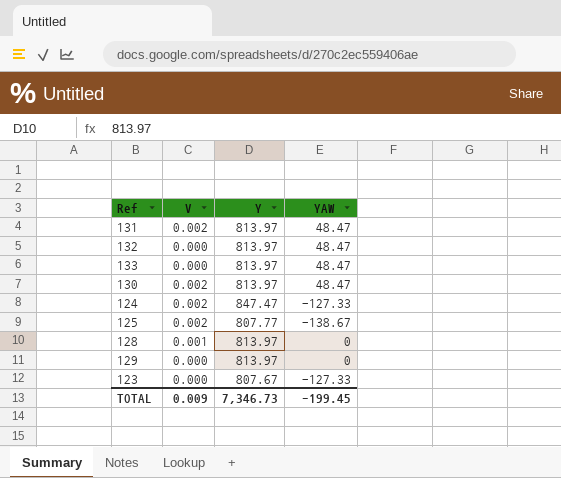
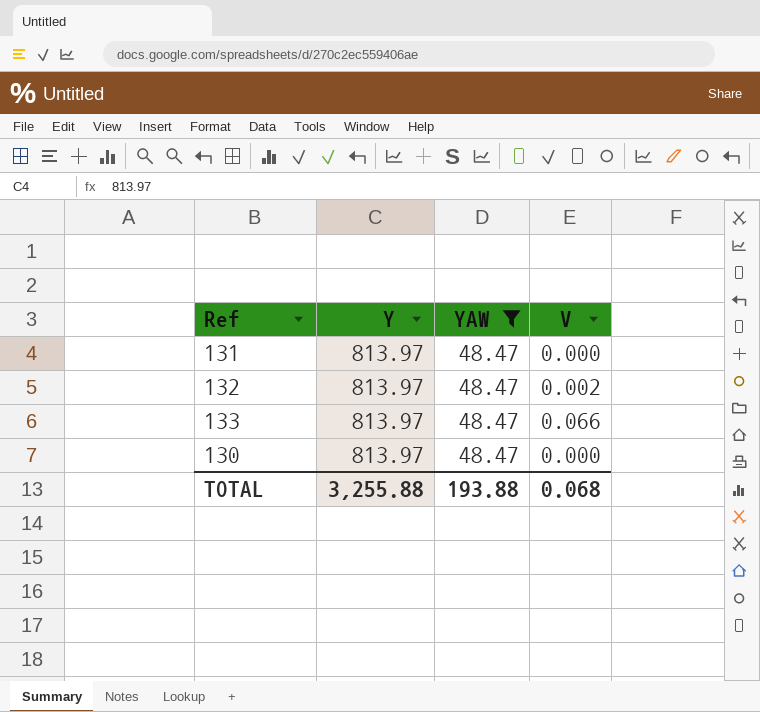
filter: none -> YAW = 48.47
column V | position: 2 -> 4
131 | V: 0.002 -> 0.000
132 | V: 0.000 -> 0.002
133 | V: 0.000 -> 0.066
130 | V: 0.002 -> 0.000
TOTAL | Y: 7,346.73 -> 3,255.88
TOTAL | YAW: -199.45 -> 193.88
TOTAL | V: 0.009 -> 0.068

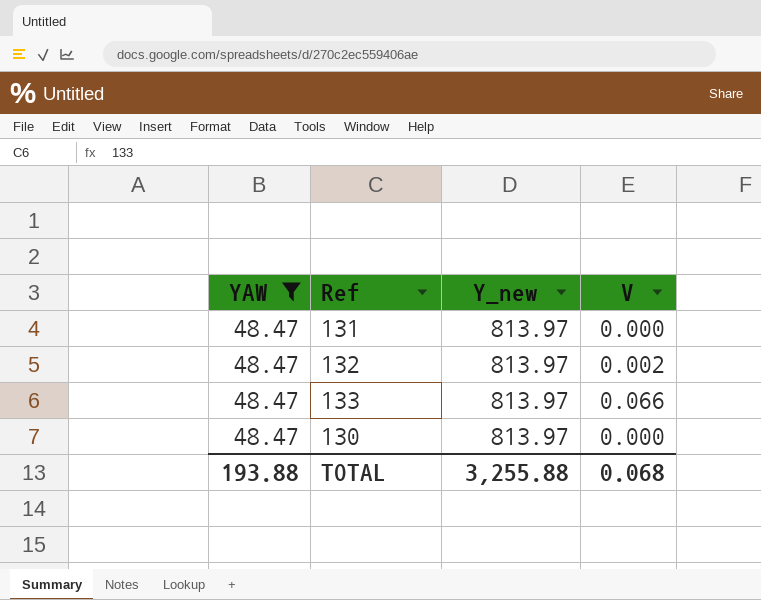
column YAW | position: 3 -> 1
column name: Y -> Y_new

